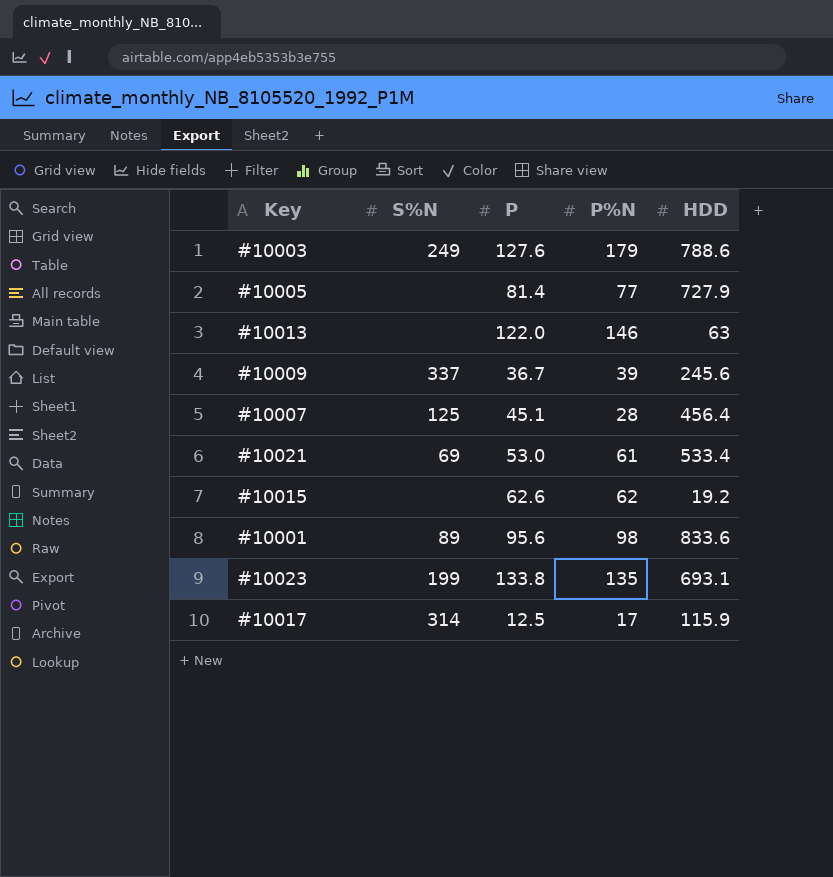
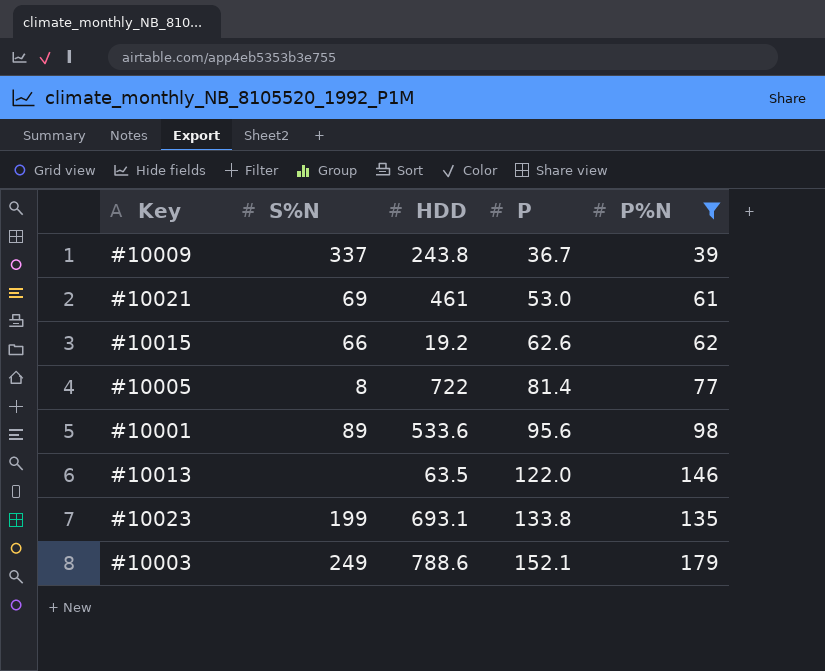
filter: none -> P%N >= 39
row order: none -> P ascending
column HDD | position: 5 -> 3
#10009 | HDD: 245.6 -> 243.8
#10021 | HDD: 533.4 -> 461
#10015 | S%N: none -> 66
#10005 | S%N: none -> 8
#10005 | HDD: 727.9 -> 722
#10001 | HDD: 833.6 -> 533.6
#10013 | HDD: 63 -> 63.5
#10003 | P: 127.6 -> 152.1

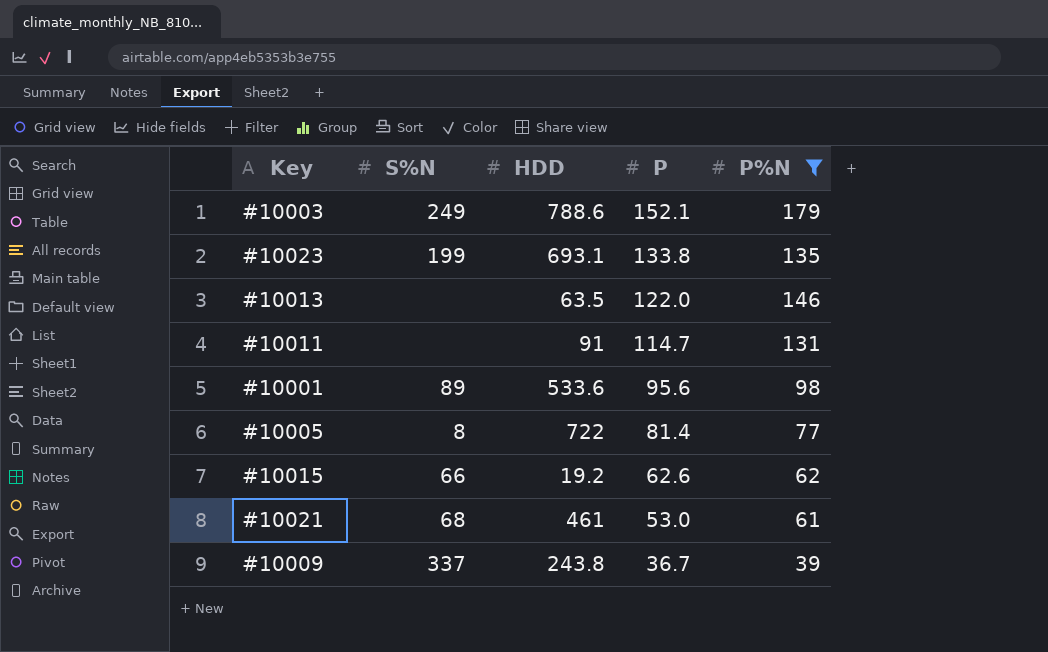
row order: P ascending -> P descending
row #10011: none -> none | 91 | 114.7 | 131
#10021 | S%N: 69 -> 68

